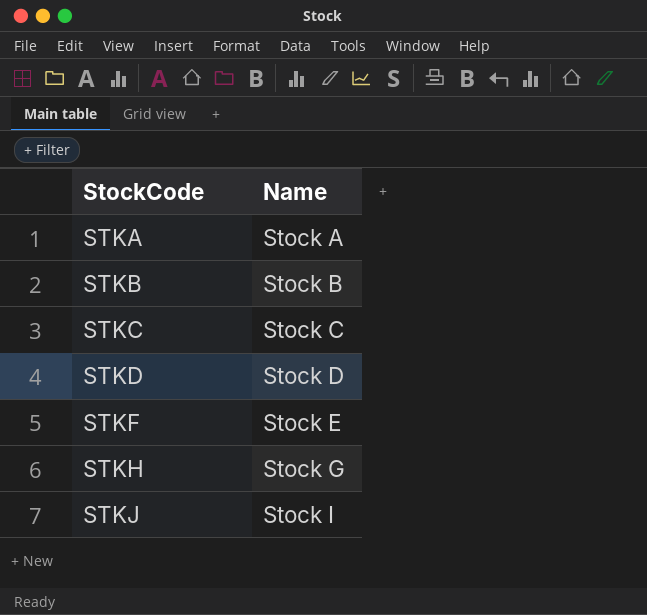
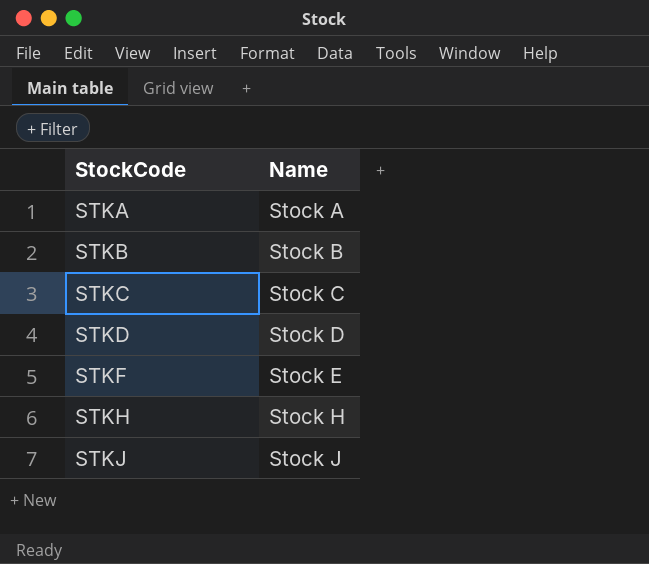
STKH | Name: Stock G -> Stock H
STKJ | Name: Stock I -> Stock J

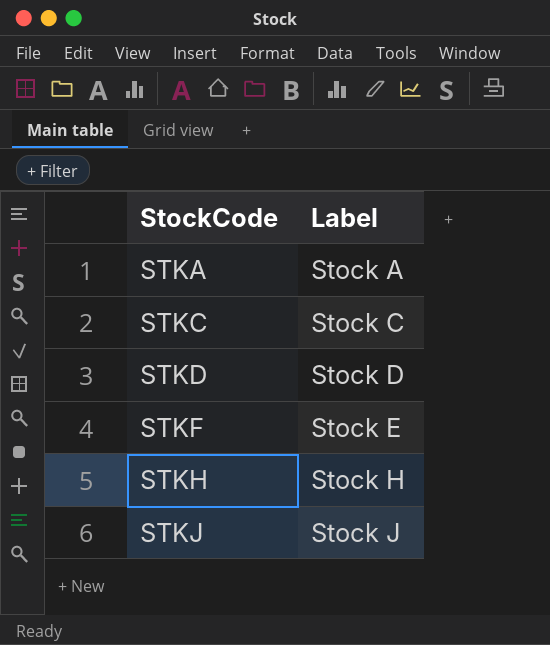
column name: Name -> Label
row STKB: Stock B -> none

